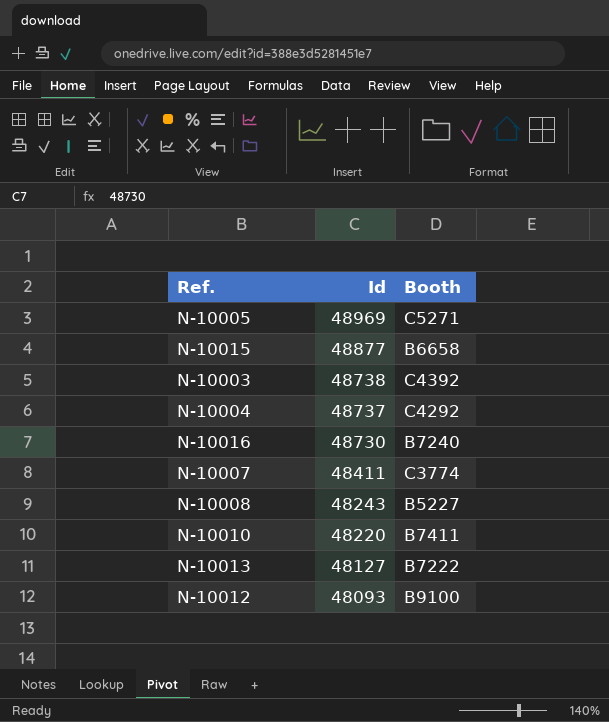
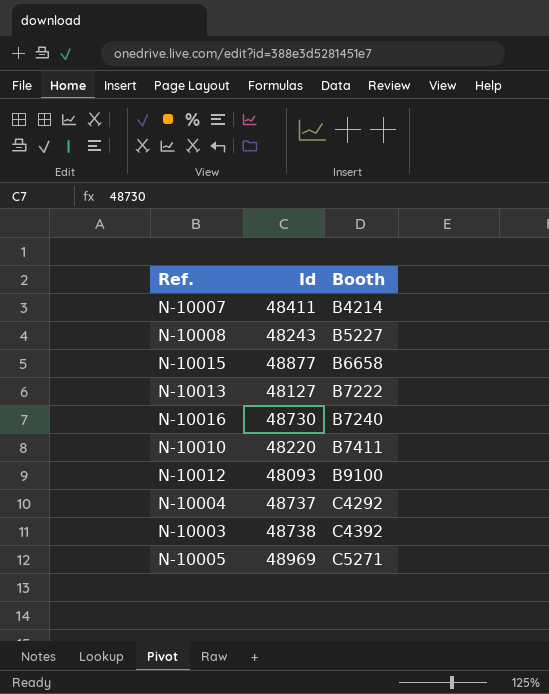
row order: Id descending -> Booth ascending
N-10007 | Booth: C3774 -> B4214

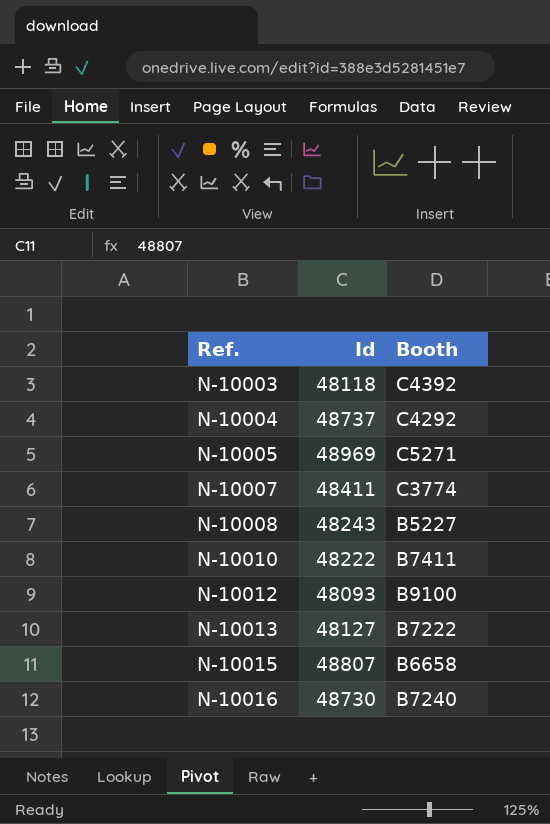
row order: Booth ascending -> Ref. ascending
N-10003 | Id: 48738 -> 48118
N-10007 | Booth: B4214 -> C3774
N-10010 | Id: 48220 -> 48222
N-10015 | Id: 48877 -> 48807

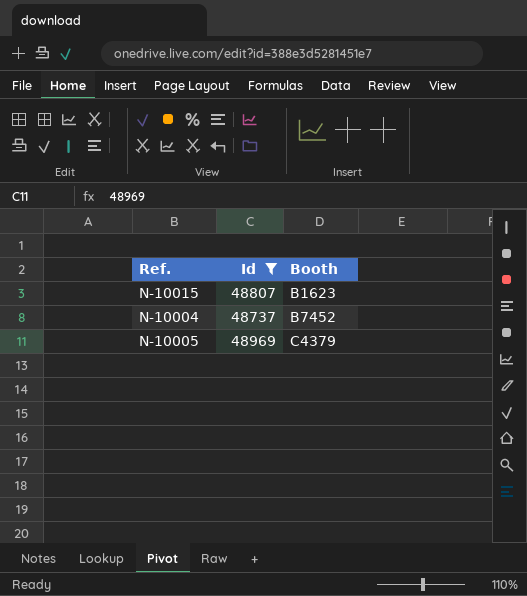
filter: none -> Id >= 48737
row order: Ref. ascending -> Booth ascending
N-10015 | Booth: B6658 -> B1623
N-10004 | Booth: C4292 -> B7452
N-10005 | Booth: C5271 -> C4379

